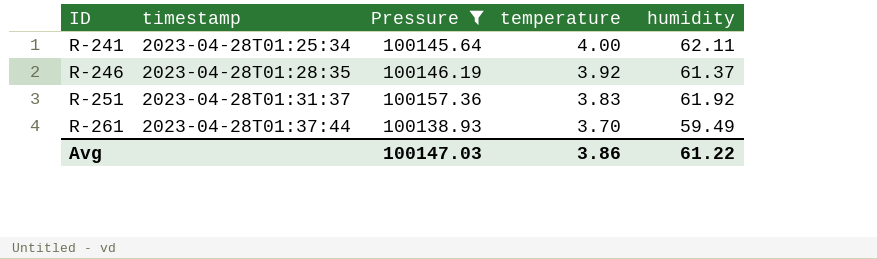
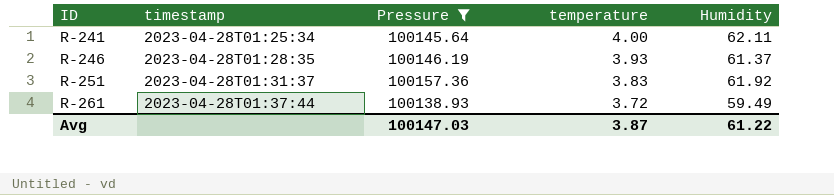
column name: humidity -> Humidity
R-246 | temperature: 3.92 -> 3.93
R-261 | temperature: 3.70 -> 3.72
Avg | temperature: 3.86 -> 3.87

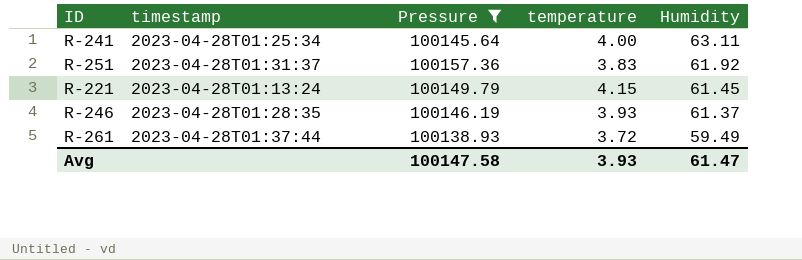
row order: ID ascending -> Humidity descending
R-241 | Humidity: 62.11 -> 63.11
row R-221: none -> 2023-04-28T01:13:24 | 100149.79 | 4.15 | 61.45
Avg | Pressure: 100147.03 -> 100147.58
Avg | temperature: 3.87 -> 3.93
Avg | Humidity: 61.22 -> 61.47

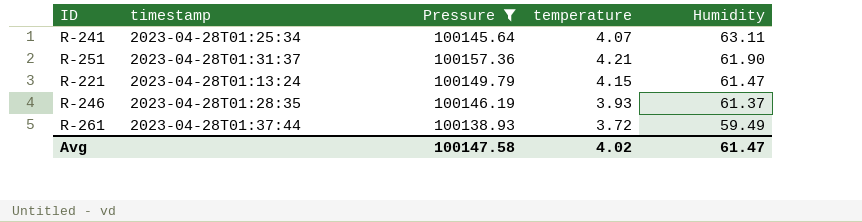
R-241 | temperature: 4.00 -> 4.07
R-251 | temperature: 3.83 -> 4.21
R-251 | Humidity: 61.92 -> 61.90
R-221 | Humidity: 61.45 -> 61.47
Avg | temperature: 3.93 -> 4.02

